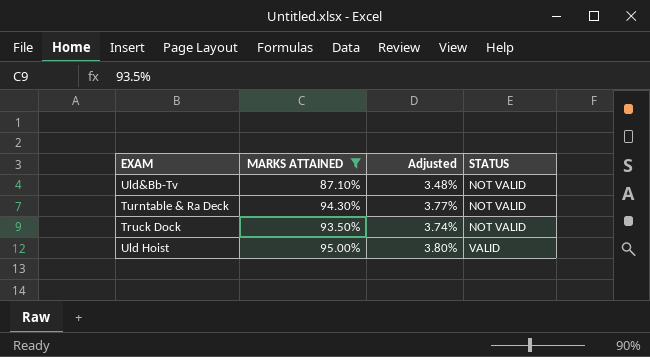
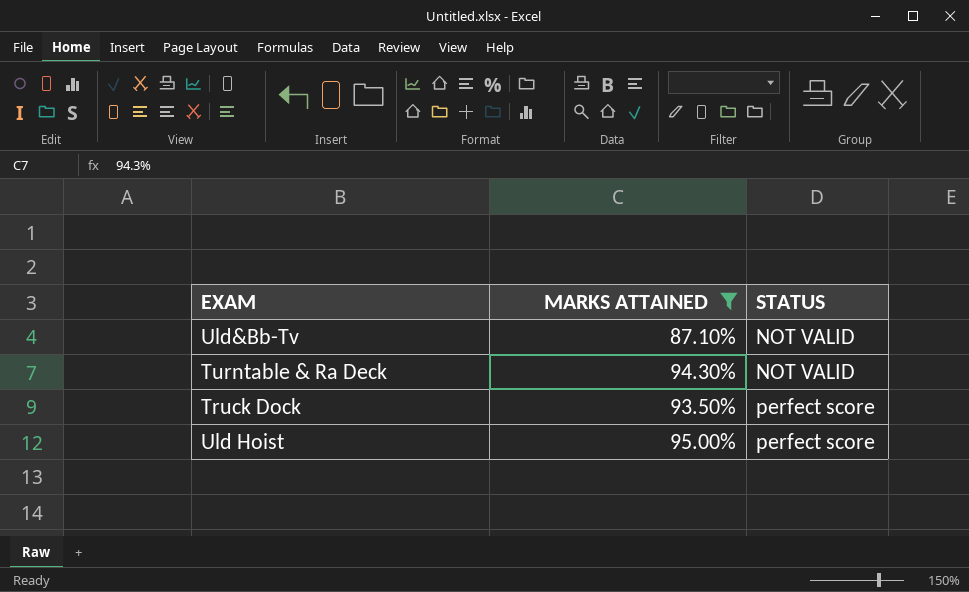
column Adjusted | formula: [MARKS ATTAINED] * 0.04 -> none
Truck Dock | STATUS: NOT VALID -> perfect score
Uld Hoist | STATUS: VALID -> perfect score

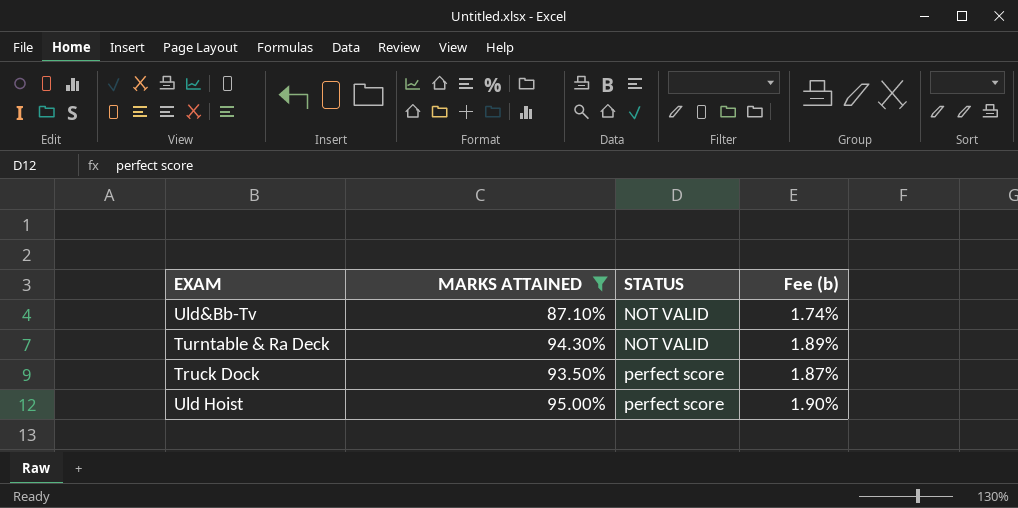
column Fee (b) | formula: none -> [MARKS ATTAINED] * 0.02

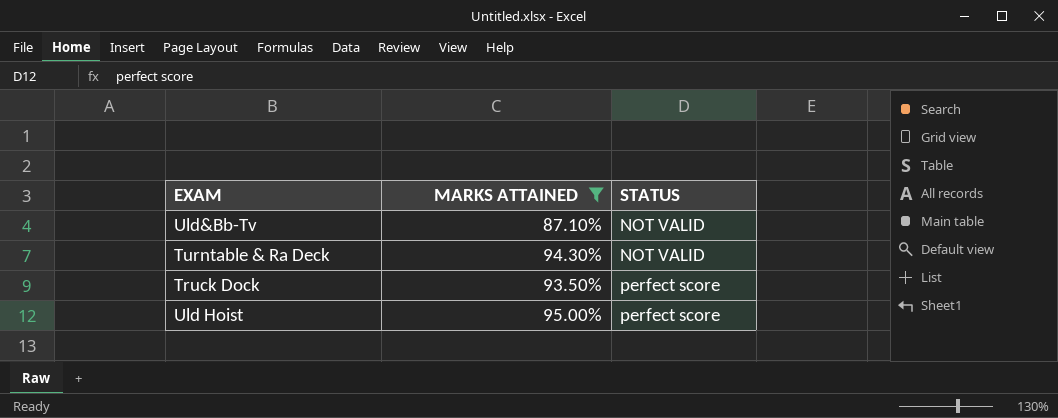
column Fee (b) | formula: [MARKS ATTAINED] * 0.02 -> none

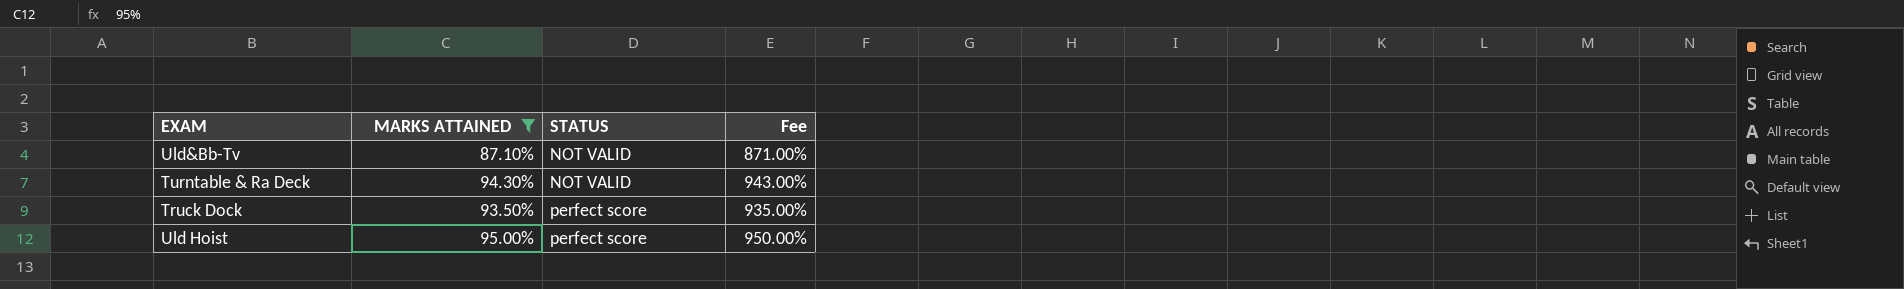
column Fee | formula: none -> [MARKS ATTAINED] * 10

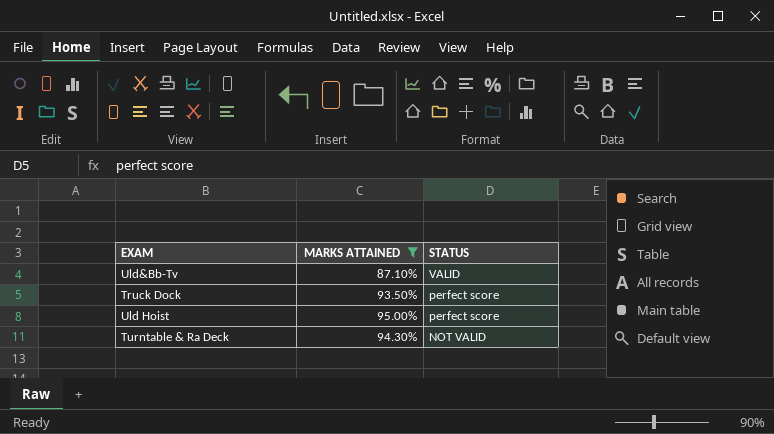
row order: STATUS ascending -> STATUS descending
column Fee | formula: [MARKS ATTAINED] * 10 -> none
Uld&Bb-Tv | STATUS: NOT VALID -> VALID

